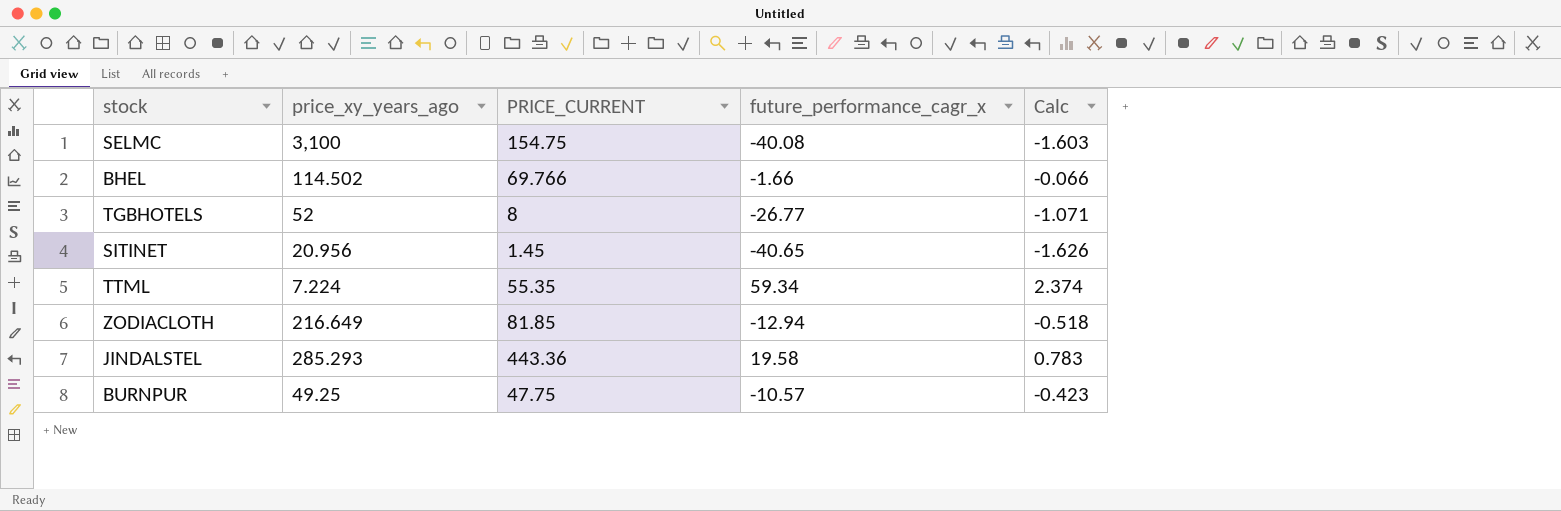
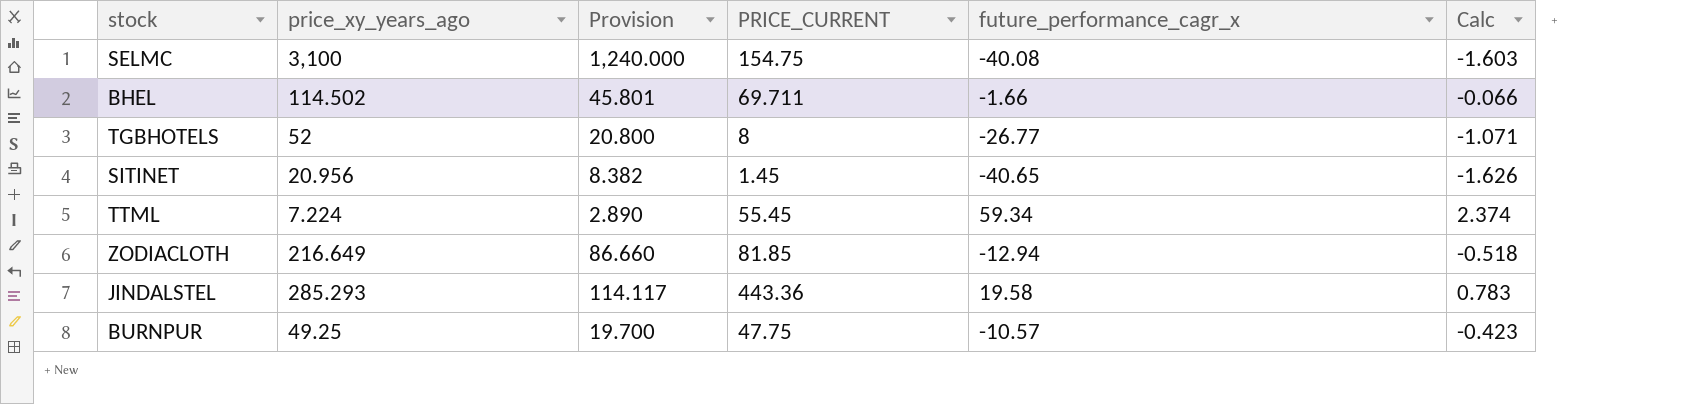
column Provision | formula: none -> [price_xy_years_ago] * 0.4
BHEL | PRICE_CURRENT: 69.766 -> 69.711
TTML | PRICE_CURRENT: 55.35 -> 55.45

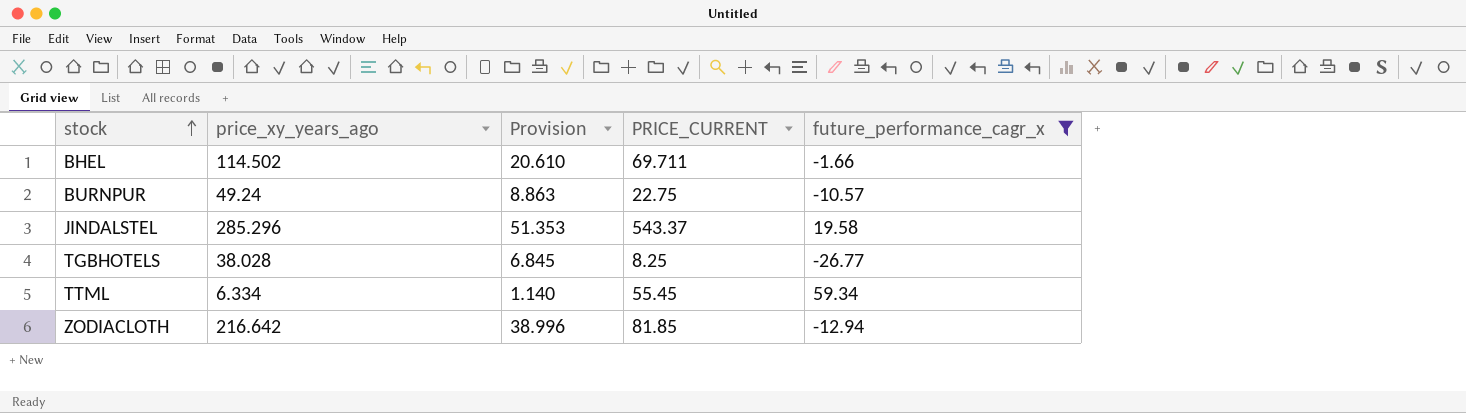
filter: none -> future_performance_cagr_x >= -26.77
row order: none -> stock ascending
column Calc | formula: [future_performance_cagr_x] * 0.04 -> none
column Provision | formula: [price_xy_years_ago] * 0.4 -> [price_xy_years_ago] * 0.18
BURNPUR | price_xy_years_ago: 49.25 -> 49.24
BURNPUR | PRICE_CURRENT: 47.75 -> 22.75
JINDALSTEL | price_xy_years_ago: 285.293 -> 285.296
JINDALSTEL | PRICE_CURRENT: 443.36 -> 543.37
TGBHOTELS | price_xy_years_ago: 52 -> 38.028
TGBHOTELS | PRICE_CURRENT: 8 -> 8.25
TTML | price_xy_years_ago: 7.224 -> 6.334
ZODIACLOTH | price_xy_years_ago: 216.649 -> 216.642

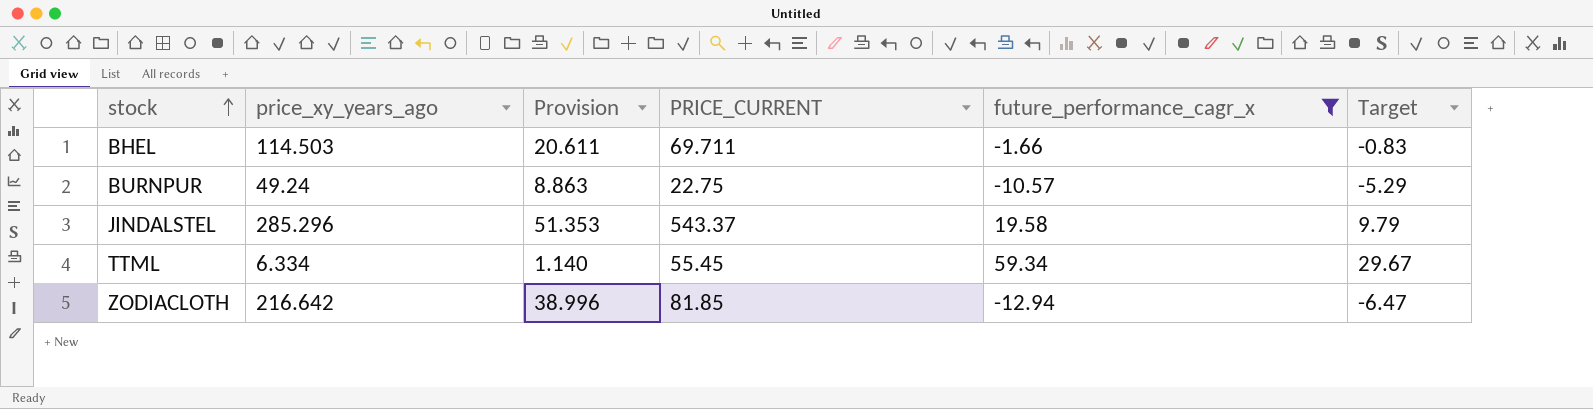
column Target | formula: none -> [future_performance_cagr_x] * 0.5
row TGBHOTELS: 38.028 | 6.845 | 8.25 | -26.77 -> none
BHEL | price_xy_years_ago: 114.502 -> 114.503
BHEL | Provision: 20.610 -> 20.611

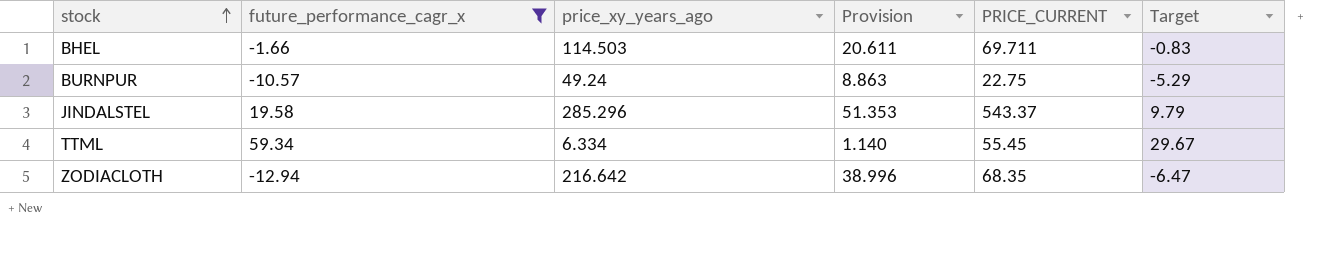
column future_performance_cagr_x | position: 5 -> 2
ZODIACLOTH | PRICE_CURRENT: 81.85 -> 68.35

